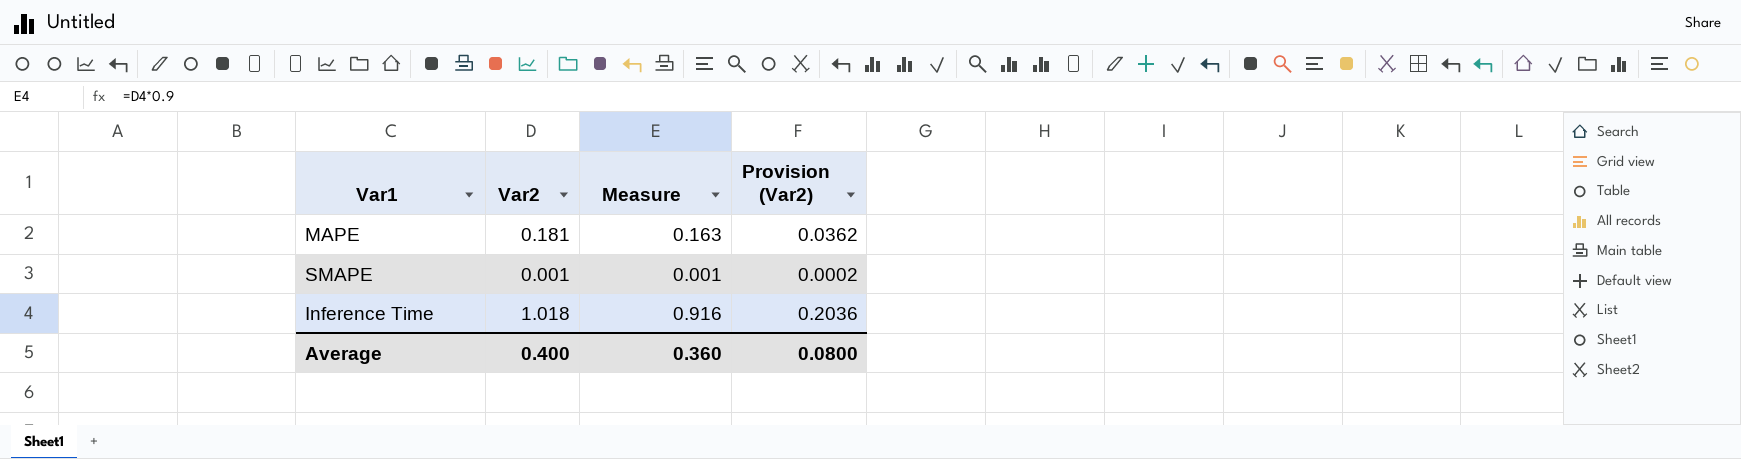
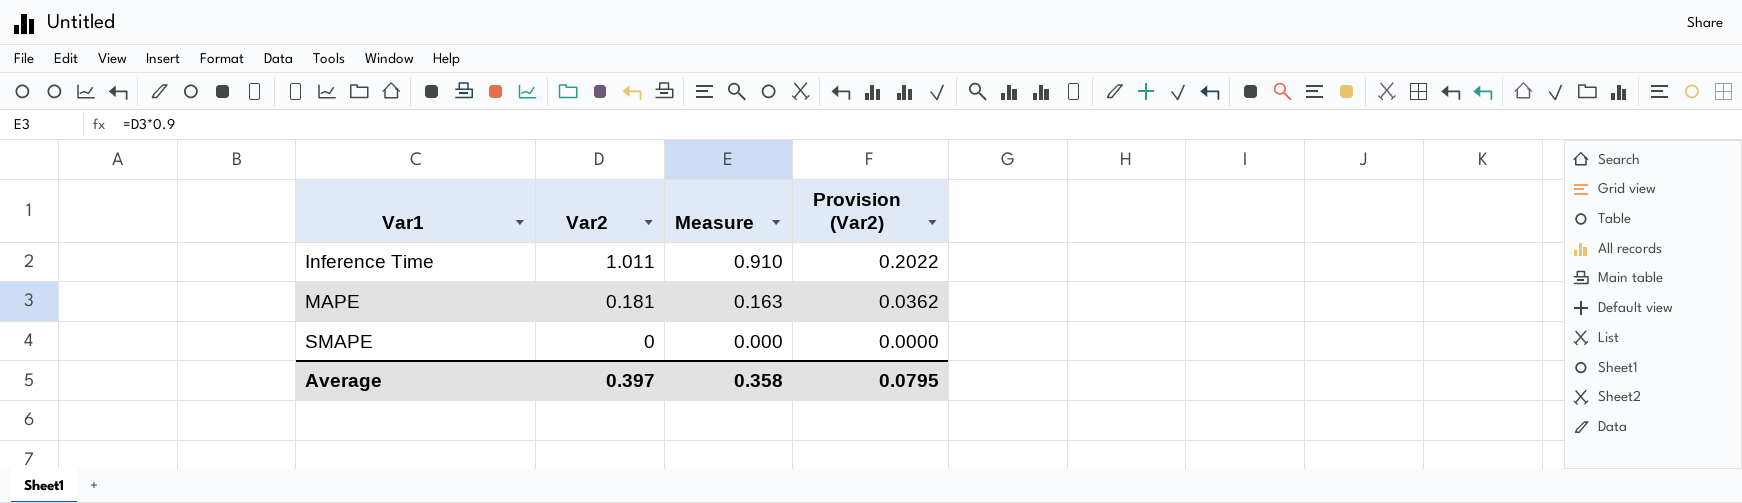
row order: none -> Var1 ascending
Inference Time | Var2: 1.018 -> 1.011
Inference Time | Measure: 0.916 -> 0.910
Inference Time | Provision (Var2): 0.2036 -> 0.2022
SMAPE | Var2: 0.001 -> 0
SMAPE | Measure: 0.001 -> 0.000
SMAPE | Provision (Var2): 0.0002 -> 0.0000
Average | Var2: 0.400 -> 0.397
Average | Measure: 0.360 -> 0.358
Average | Provision (Var2): 0.0800 -> 0.0795

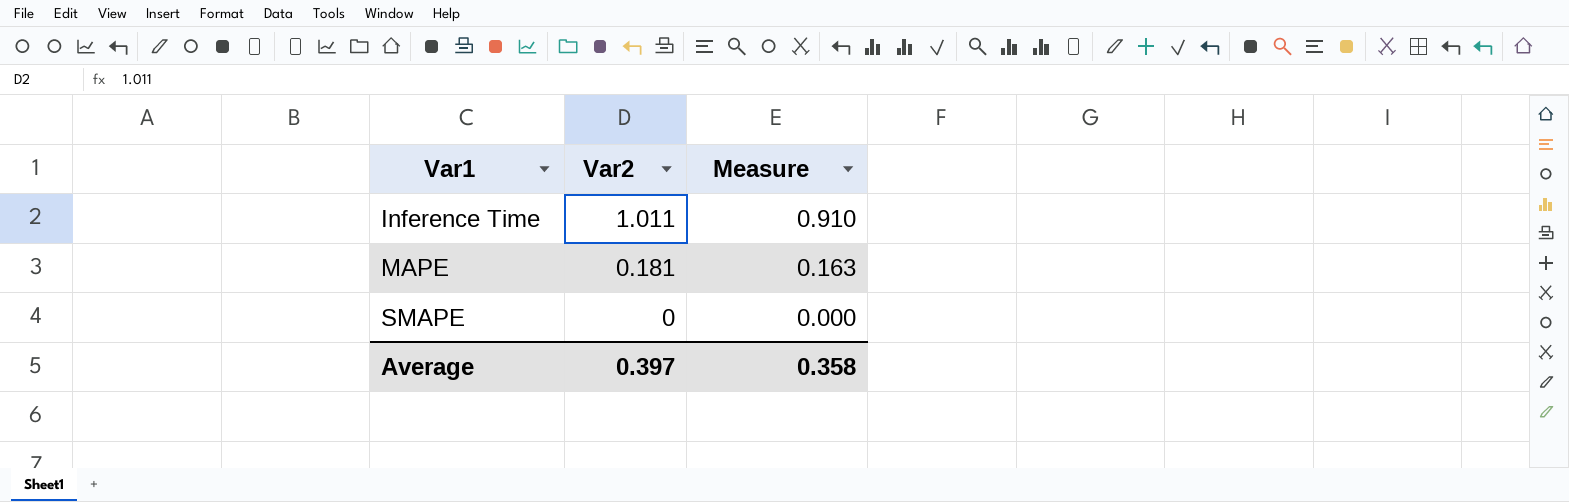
column Provision (Var2) | formula: [Var2] * 0.2 -> none

